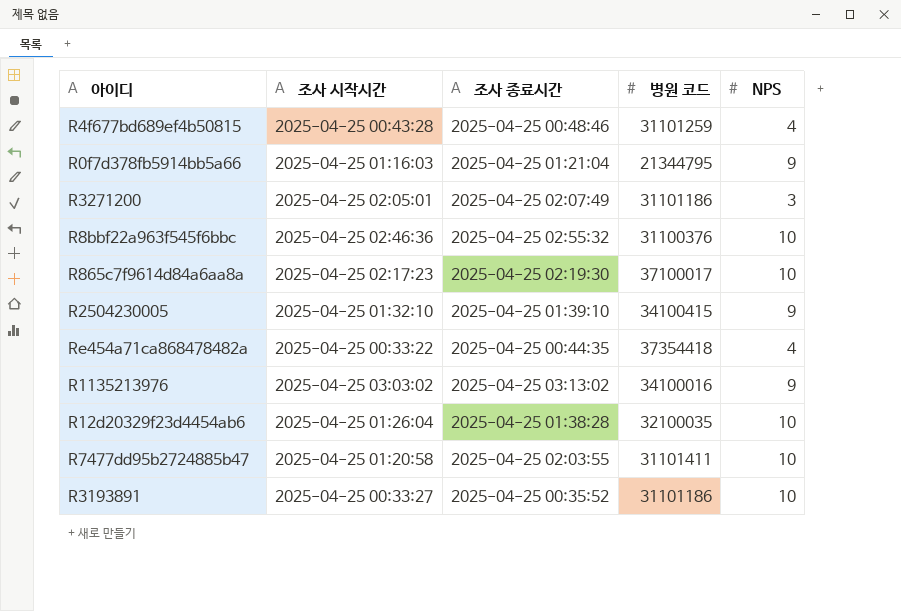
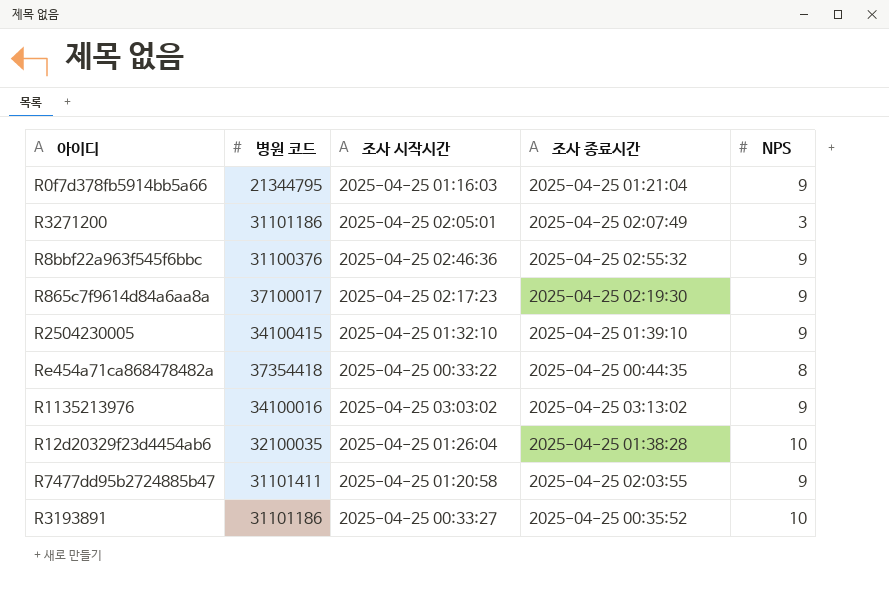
column 병원 코드 | position: 4 -> 2
row R4f677bd689ef4b50815: 2025-04-25 00:43:28 | 2025-04-25 00:48:46 | 31101259 | 4 -> none
R8bbf22a963f545f6bbc | NPS: 10 -> 9
R865c7f9614d84a6aa8a | NPS: 10 -> 9
Re454a71ca868478482a | NPS: 4 -> 8
R7477dd95b2724885b47 | NPS: 10 -> 9

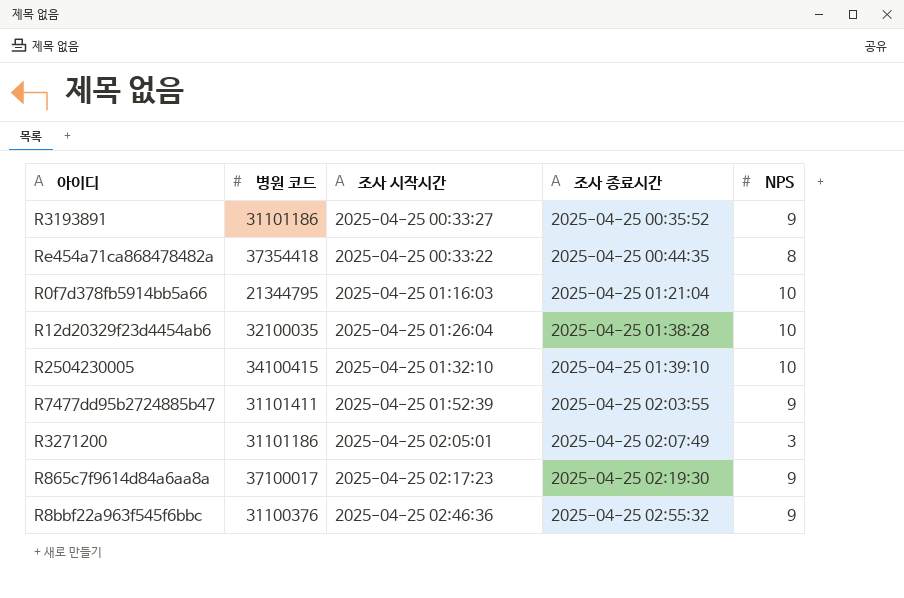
row order: none -> 조사 종료시간 ascending
row R1135213976: 34100016 | 2025-04-25 03:03:02 | 2025-04-25 03:13:02 | 9 -> none
R3193891 | NPS: 10 -> 9
R0f7d378fb5914bb5a66 | NPS: 9 -> 10
R2504230005 | NPS: 9 -> 10
R7477dd95b2724885b47 | 조사 시작시간: 2025-04-25 01:20:58 -> 2025-04-25 01:52:39

